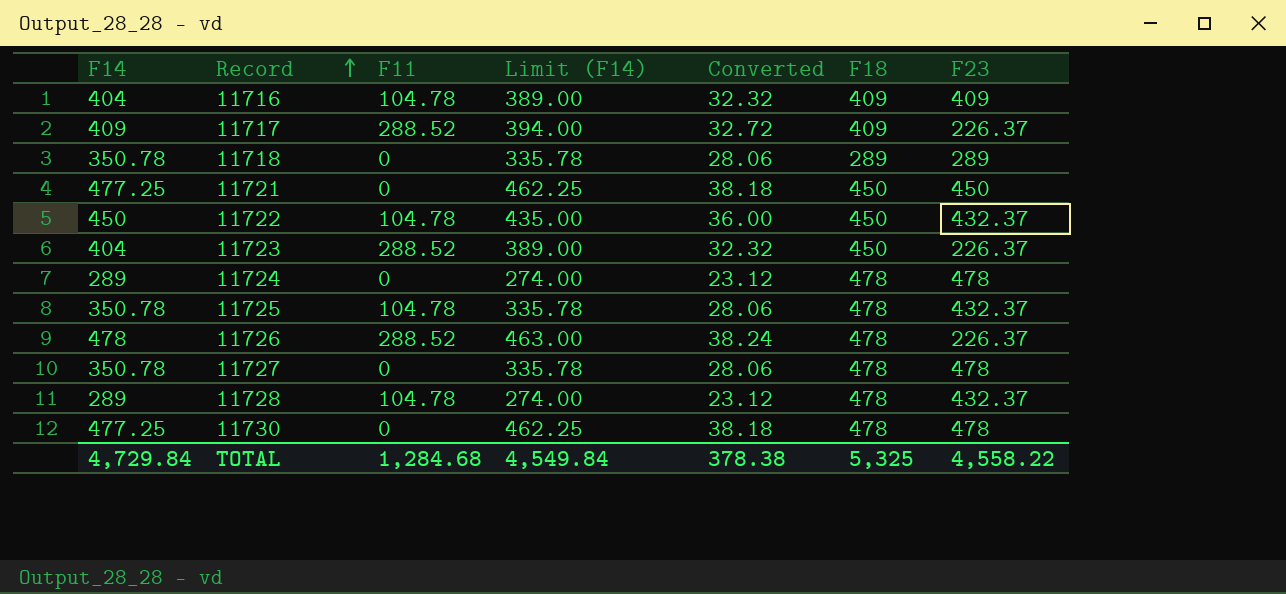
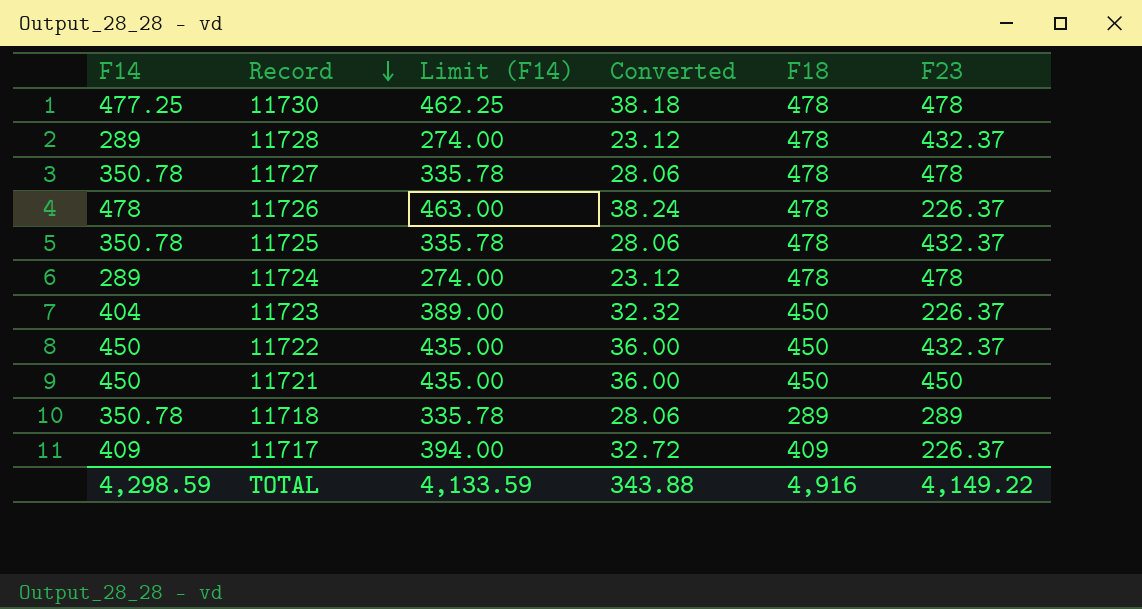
row order: Record ascending -> Record descending
column F11 | position: 3 -> none
row 11716: 404 | 104.78 | 389.00 | 32.32 | 409 | 409 -> none
11721 | F14: 477.25 -> 450
11721 | Limit (F14): 462.25 -> 435.00
11721 | Converted: 38.18 -> 36.00
TOTAL | F14: 4,729.84 -> 4,298.59
TOTAL | Limit (F14): 4,549.84 -> 4,133.59
TOTAL | Converted: 378.38 -> 343.88
TOTAL | F18: 5,325 -> 4,916
TOTAL | F23: 4,558.22 -> 4,149.22

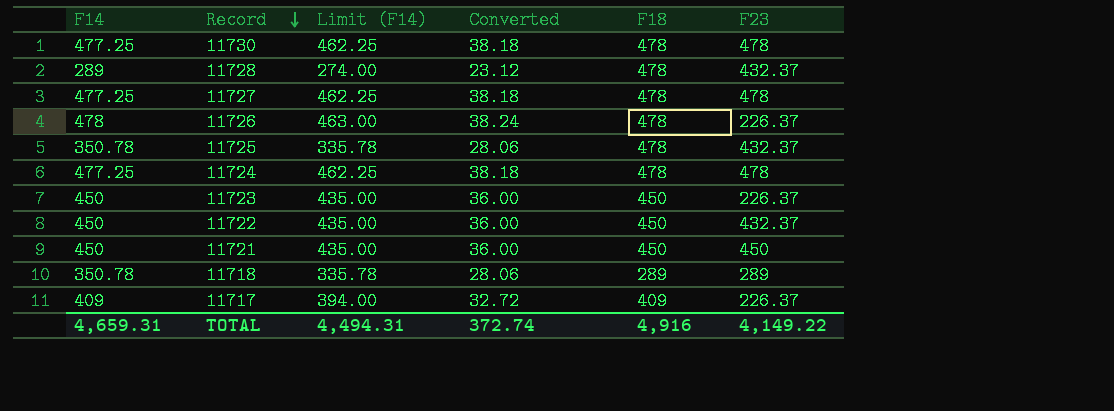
11727 | F14: 350.78 -> 477.25
11727 | Limit (F14): 335.78 -> 462.25
11727 | Converted: 28.06 -> 38.18
11724 | F14: 289 -> 477.25
11724 | Limit (F14): 274.00 -> 462.25
11724 | Converted: 23.12 -> 38.18
11723 | F14: 404 -> 450
11723 | Limit (F14): 389.00 -> 435.00
11723 | Converted: 32.32 -> 36.00
TOTAL | F14: 4,298.59 -> 4,659.31
TOTAL | Limit (F14): 4,133.59 -> 4,494.31
TOTAL | Converted: 343.88 -> 372.74

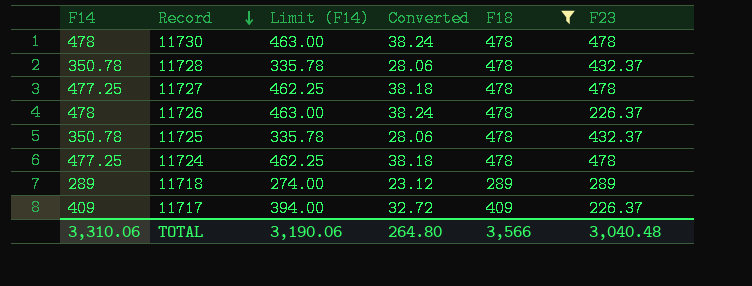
filter: none -> F18 != 450
11730 | F14: 477.25 -> 478
11730 | Limit (F14): 462.25 -> 463.00
11730 | Converted: 38.18 -> 38.24
11728 | F14: 289 -> 350.78
11728 | Limit (F14): 274.00 -> 335.78
11728 | Converted: 23.12 -> 28.06
11718 | F14: 350.78 -> 289
11718 | Limit (F14): 335.78 -> 274.00
11718 | Converted: 28.06 -> 23.12
TOTAL | F14: 4,659.31 -> 3,310.06
TOTAL | Limit (F14): 4,494.31 -> 3,190.06
TOTAL | Converted: 372.74 -> 264.80
TOTAL | F18: 4,916 -> 3,566
TOTAL | F23: 4,149.22 -> 3,040.48

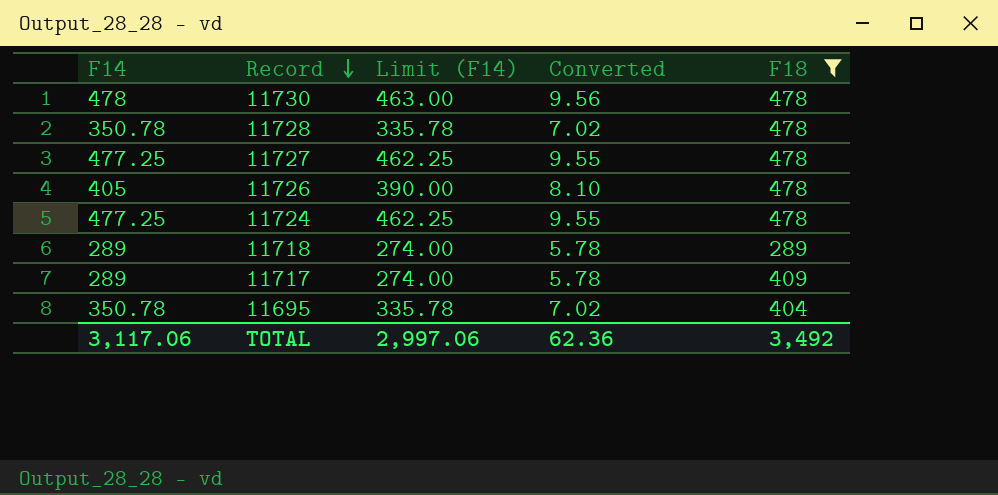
column F23 | position: 6 -> none
column Converted | formula: [F14] * 0.08 -> [F14] * 0.02
row 11725: 350.78 | 335.78 | 28.06 | 478 | 432.37 -> none
11726 | F14: 478 -> 405
11726 | Limit (F14): 463.00 -> 390.00
11717 | F14: 409 -> 289
11717 | Limit (F14): 394.00 -> 274.00
row 11695: none -> 350.78 | 335.78 | 7.02 | 404
TOTAL | F14: 3,310.06 -> 3,117.06
TOTAL | Limit (F14): 3,190.06 -> 2,997.06
TOTAL | Converted: 264.80 -> 62.36
TOTAL | F18: 3,566 -> 3,492

